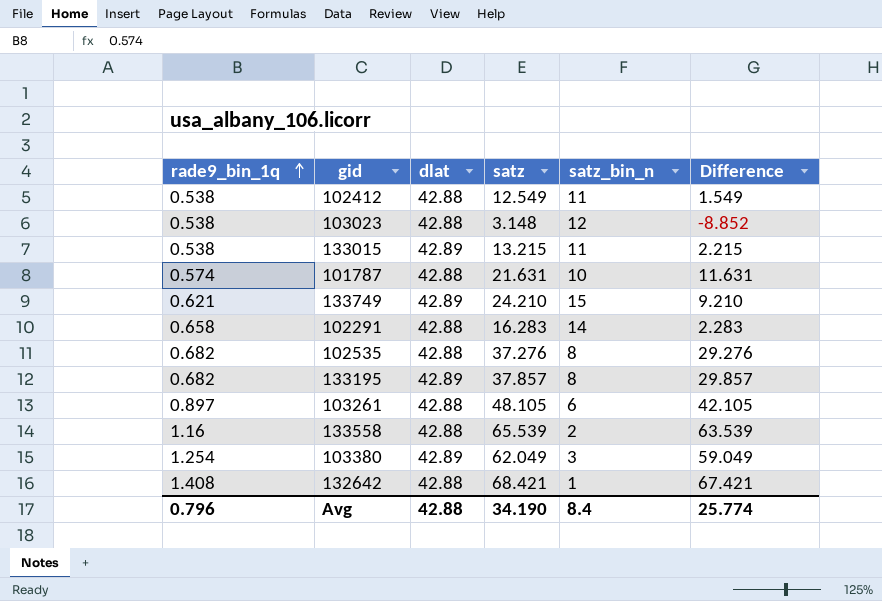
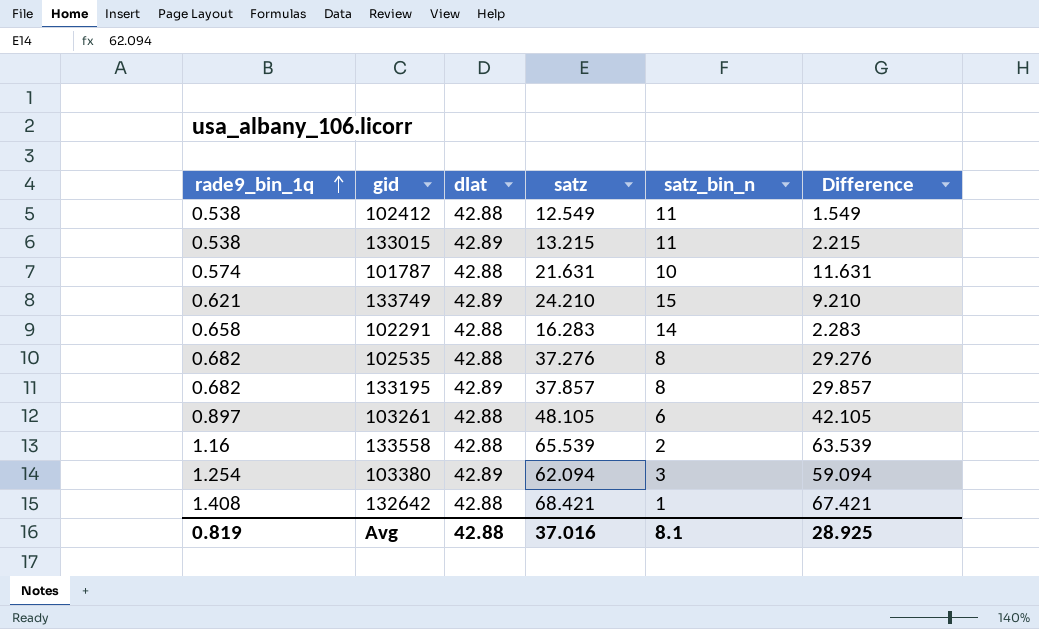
row 103023: 0.538 | 42.88 | 3.148 | 12 | -8.852 -> none
103380 | satz: 62.049 -> 62.094
103380 | Difference: 59.049 -> 59.094
Avg | rade9_bin_1q: 0.796 -> 0.819
Avg | satz: 34.190 -> 37.016
Avg | satz_bin_n: 8.4 -> 8.1
Avg | Difference: 25.774 -> 28.925

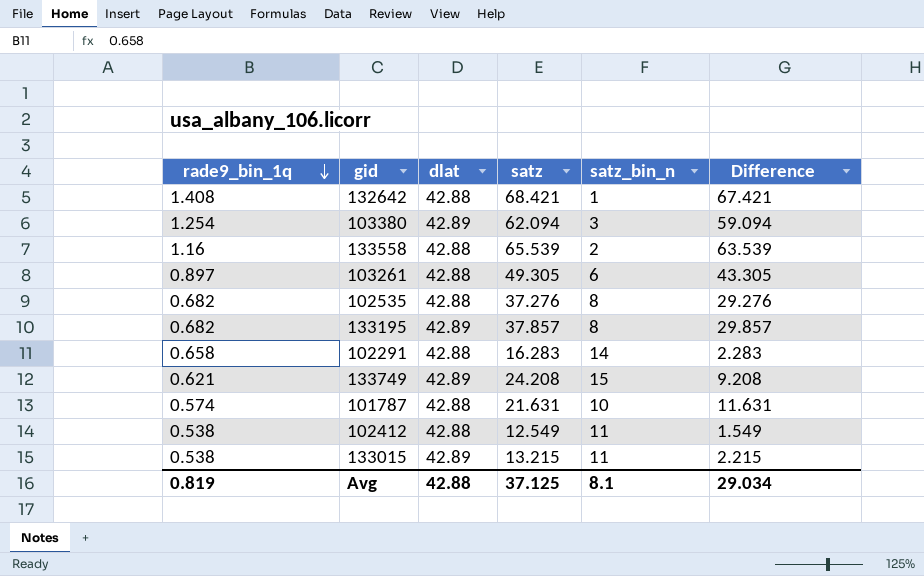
row order: rade9_bin_1q ascending -> rade9_bin_1q descending
103261 | satz: 48.105 -> 49.305
103261 | Difference: 42.105 -> 43.305
133749 | satz: 24.210 -> 24.208
133749 | Difference: 9.210 -> 9.208
Avg | satz: 37.016 -> 37.125
Avg | Difference: 28.925 -> 29.034

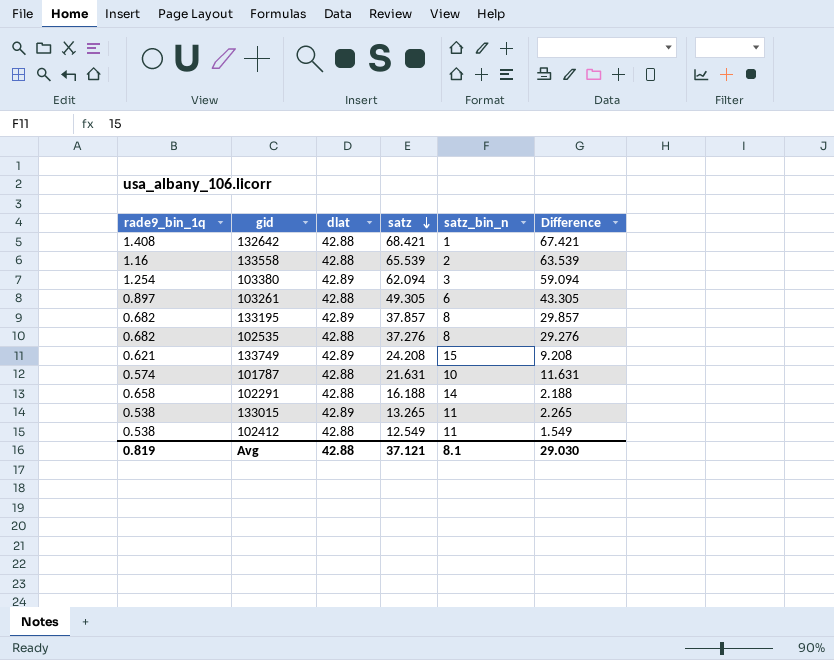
row order: rade9_bin_1q descending -> satz descending
102291 | satz: 16.283 -> 16.188
102291 | Difference: 2.283 -> 2.188
133015 | satz: 13.215 -> 13.265
133015 | Difference: 2.215 -> 2.265
Avg | satz: 37.125 -> 37.121
Avg | Difference: 29.034 -> 29.030

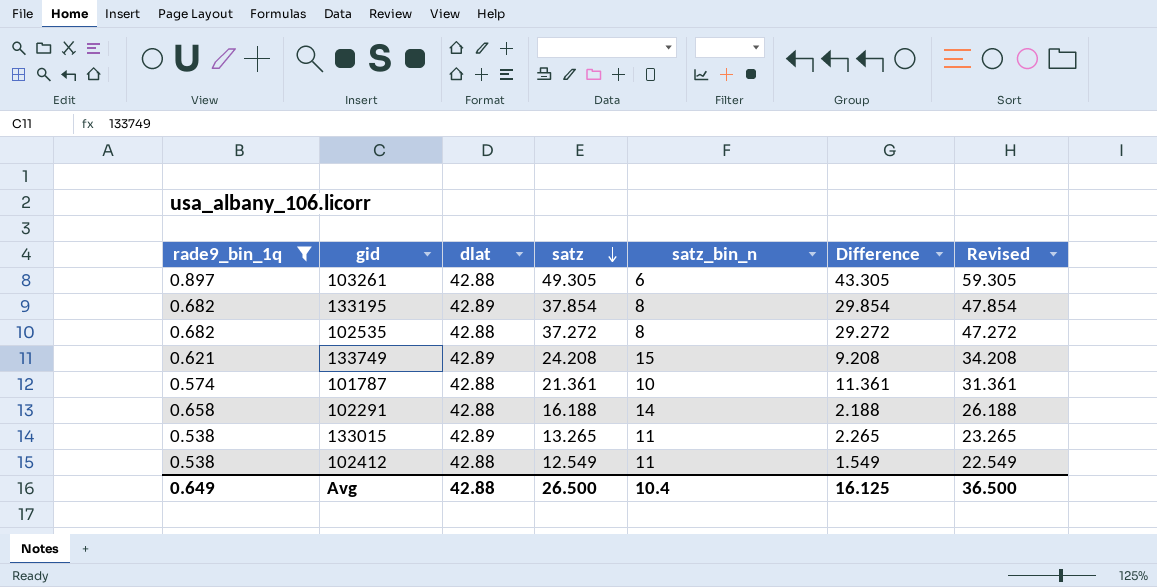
filter: none -> rade9_bin_1q <= 0.897
column Revised | formula: none -> [satz] + 10
133195 | satz: 37.857 -> 37.854
133195 | Difference: 29.857 -> 29.854
102535 | satz: 37.276 -> 37.272
102535 | Difference: 29.276 -> 29.272
101787 | satz: 21.631 -> 21.361
101787 | Difference: 11.631 -> 11.361
Avg | rade9_bin_1q: 0.819 -> 0.649
Avg | satz: 37.121 -> 26.500
Avg | satz_bin_n: 8.1 -> 10.4
Avg | Difference: 29.030 -> 16.125

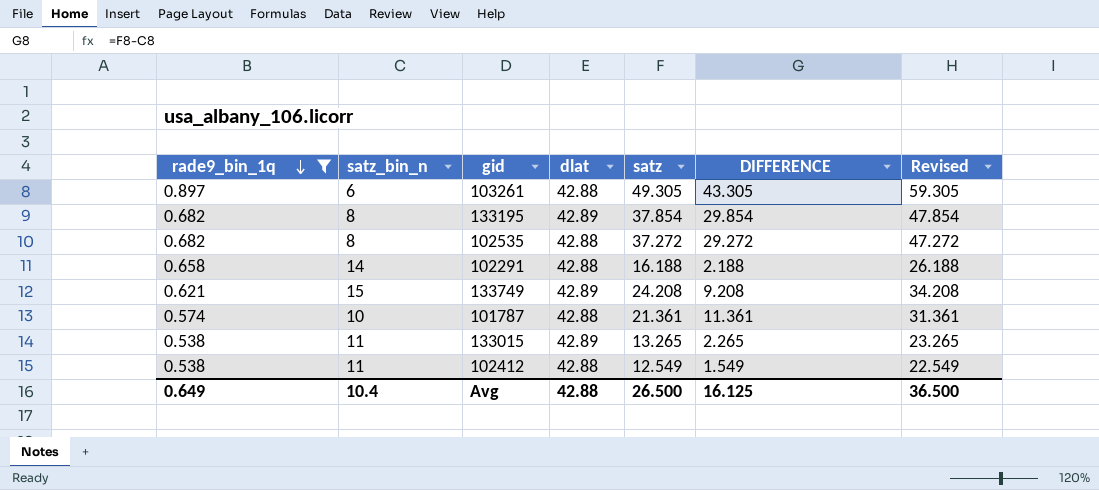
row order: satz descending -> rade9_bin_1q descending
column satz_bin_n | position: 5 -> 2
column name: Difference -> DIFFERENCE

